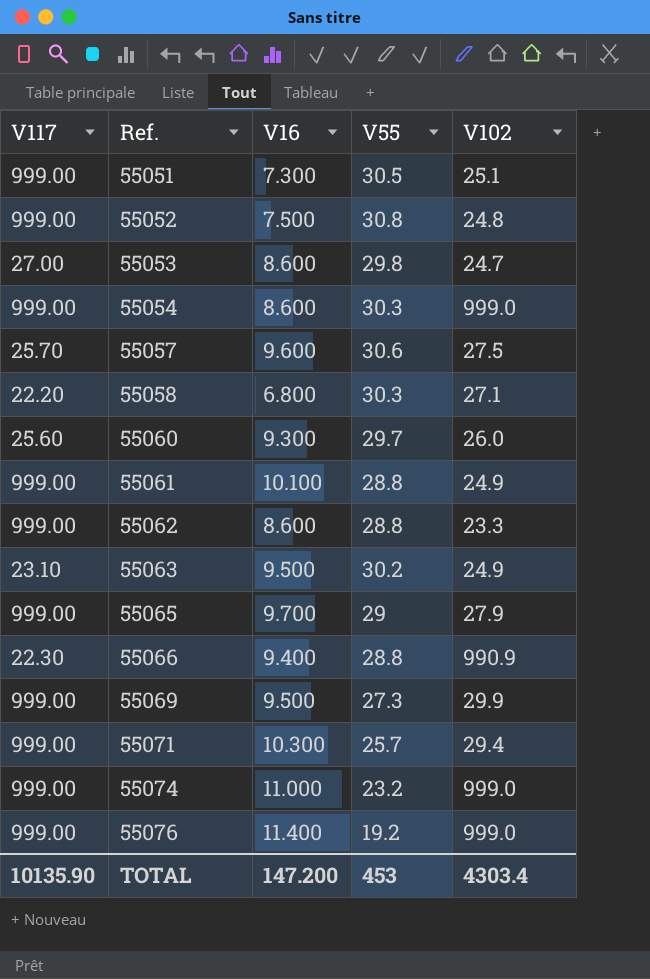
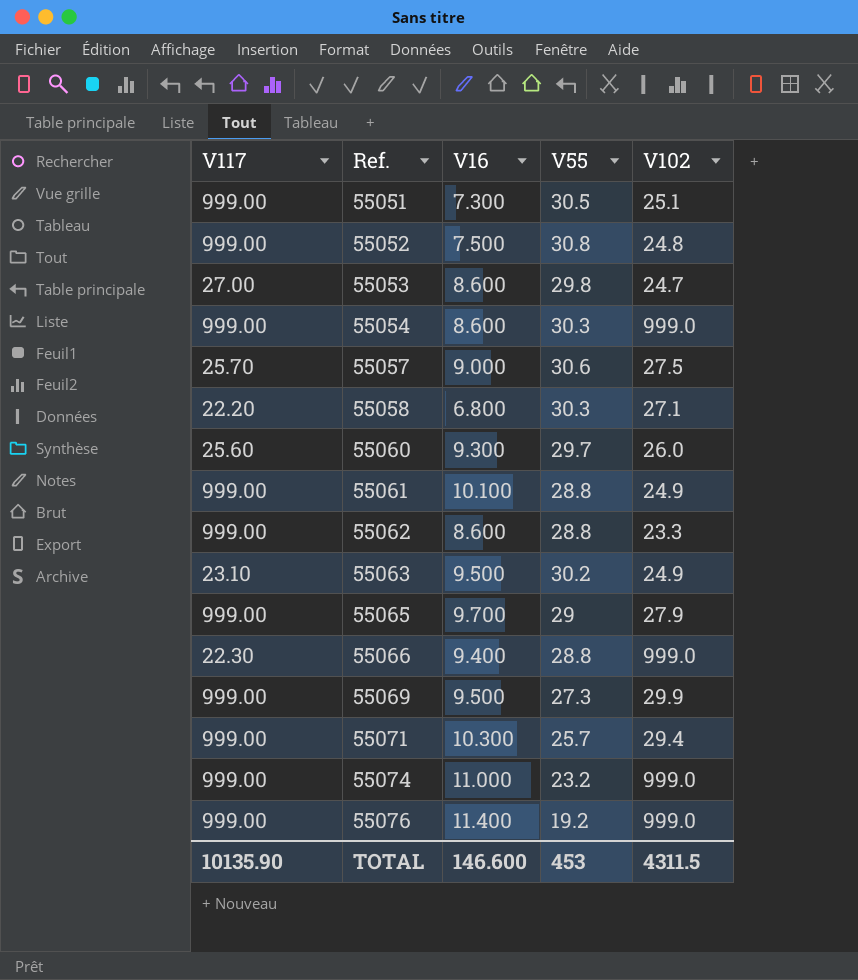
55057 | V16: 9.600 -> 9.000
55066 | V102: 990.9 -> 999.0
TOTAL | V16: 147.200 -> 146.600
TOTAL | V102: 4303.4 -> 4311.5

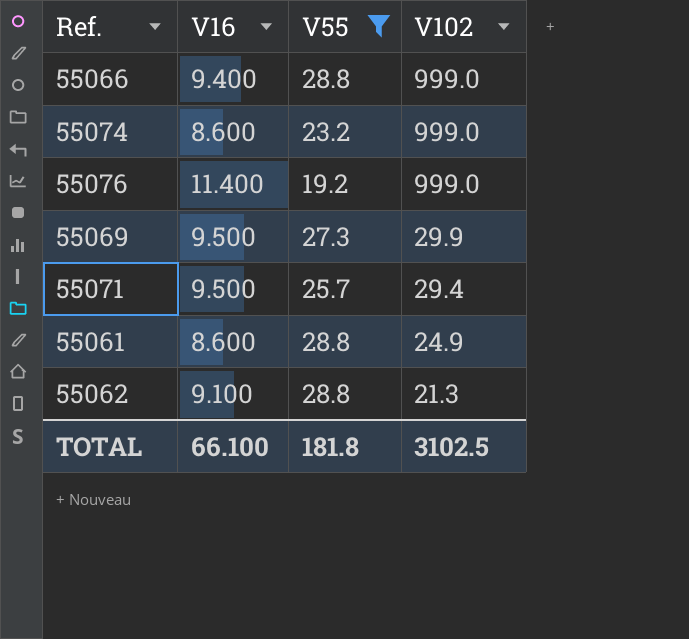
filter: none -> V55 <= 28.8
row order: Ref. ascending -> V102 descending
column V117 | position: 1 -> none
55074 | V16: 11.000 -> 8.600
55071 | V16: 10.300 -> 9.500
55061 | V16: 10.100 -> 8.600
55062 | V16: 8.600 -> 9.100
55062 | V102: 23.3 -> 21.3
TOTAL | V16: 146.600 -> 66.100
TOTAL | V55: 453 -> 181.8
TOTAL | V102: 4311.5 -> 3102.5

